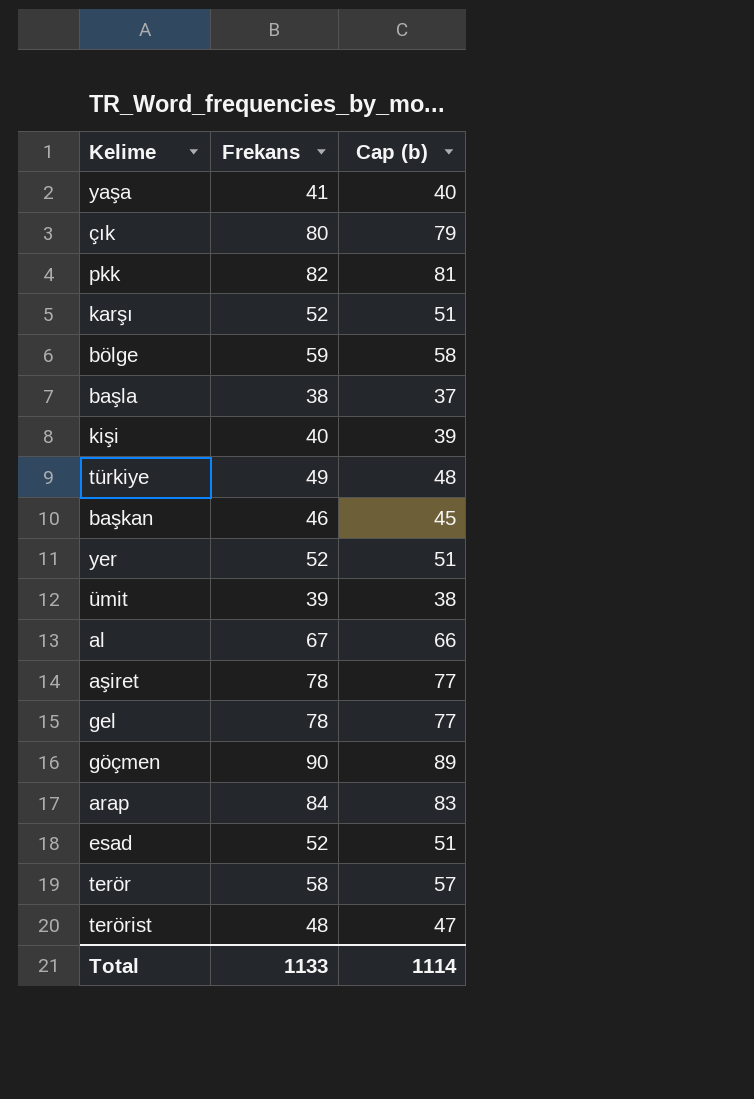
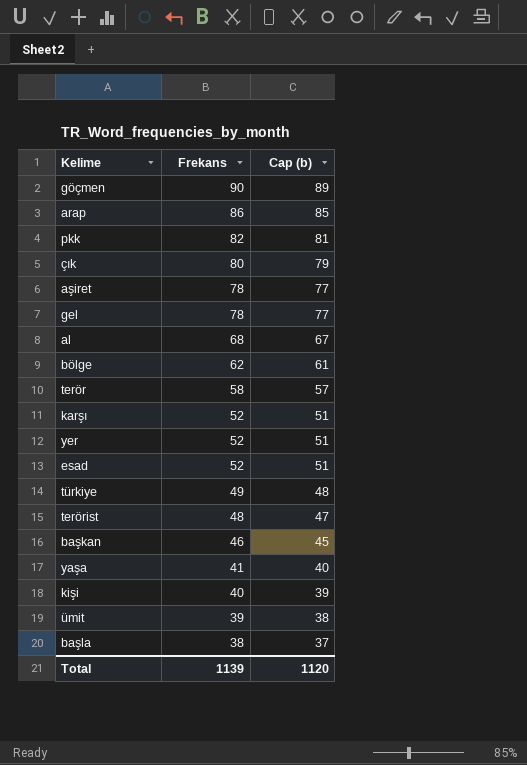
row order: none -> Frekans descending
arap | Frekans: 84 -> 86
arap | Cap (b): 83 -> 85
al | Frekans: 67 -> 68
al | Cap (b): 66 -> 67
bölge | Frekans: 59 -> 62
bölge | Cap (b): 58 -> 61
Total | Frekans: 1133 -> 1139
Total | Cap (b): 1114 -> 1120

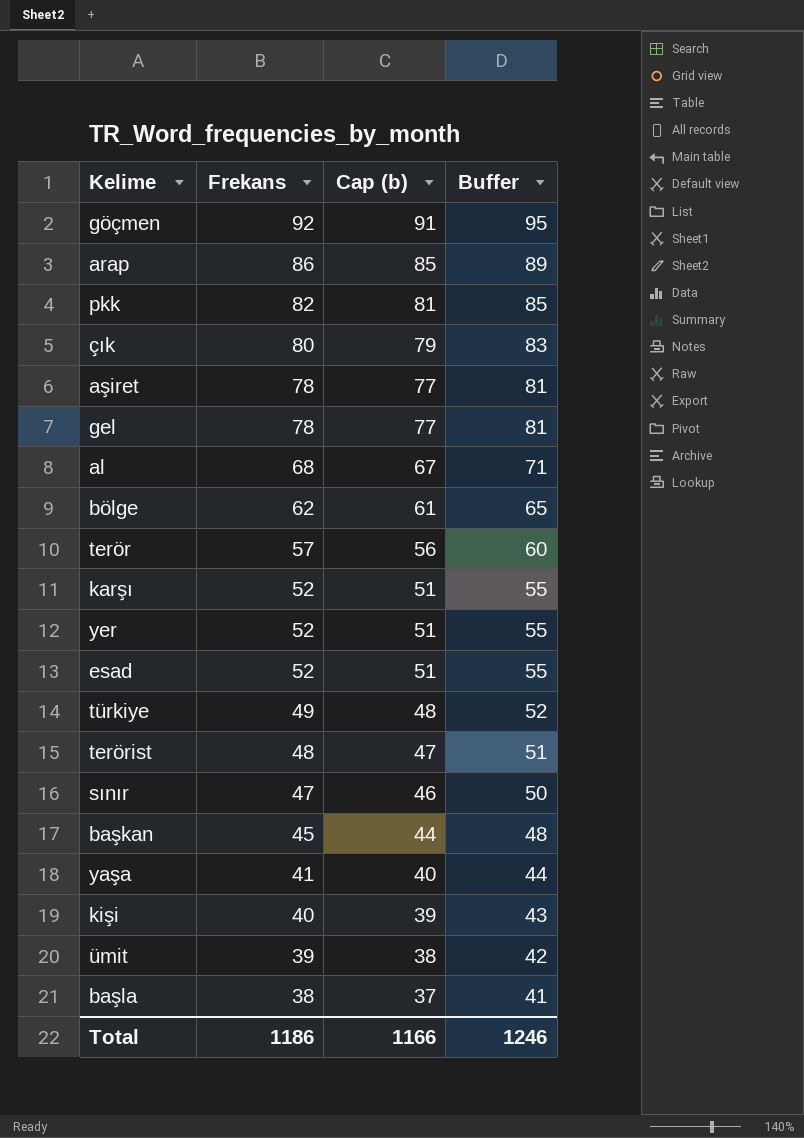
column Buffer | formula: none -> [Frekans] + 3
göçmen | Frekans: 90 -> 92
göçmen | Cap (b): 89 -> 91
terör | Frekans: 58 -> 57
terör | Cap (b): 57 -> 56
row sınır: none -> 47 | 46 | 50
başkan | Frekans: 46 -> 45
başkan | Cap (b): 45 -> 44
Total | Frekans: 1139 -> 1186
Total | Cap (b): 1120 -> 1166

